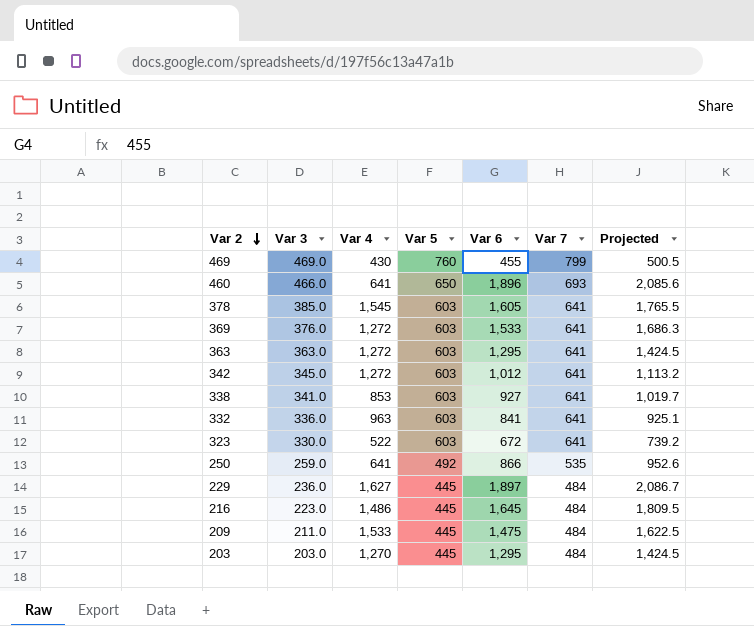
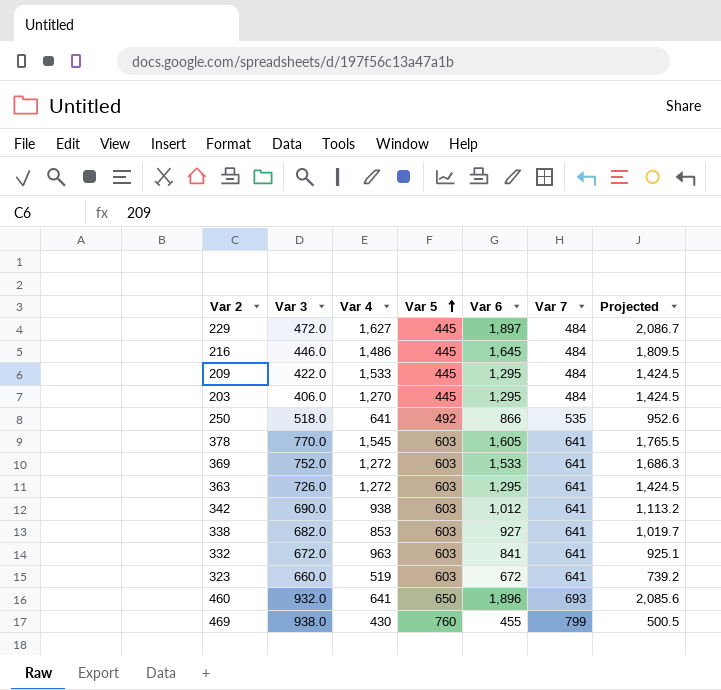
row order: Var 2 descending -> Var 5 ascending
229 | Var 3: 236.0 -> 472.0
216 | Var 3: 223.0 -> 446.0
209 | Var 3: 211.0 -> 422.0
209 | Var 6: 1,475 -> 1,295
209 | Projected: 1,622.5 -> 1,424.5
203 | Var 3: 203.0 -> 406.0
250 | Var 3: 259.0 -> 518.0
378 | Var 3: 385.0 -> 770.0
369 | Var 3: 376.0 -> 752.0
363 | Var 3: 363.0 -> 726.0
342 | Var 3: 345.0 -> 690.0
342 | Var 4: 1,272 -> 938
338 | Var 3: 341.0 -> 682.0
332 | Var 3: 336.0 -> 672.0
323 | Var 3: 330.0 -> 660.0
323 | Var 4: 522 -> 519
460 | Var 3: 466.0 -> 932.0
469 | Var 3: 469.0 -> 938.0

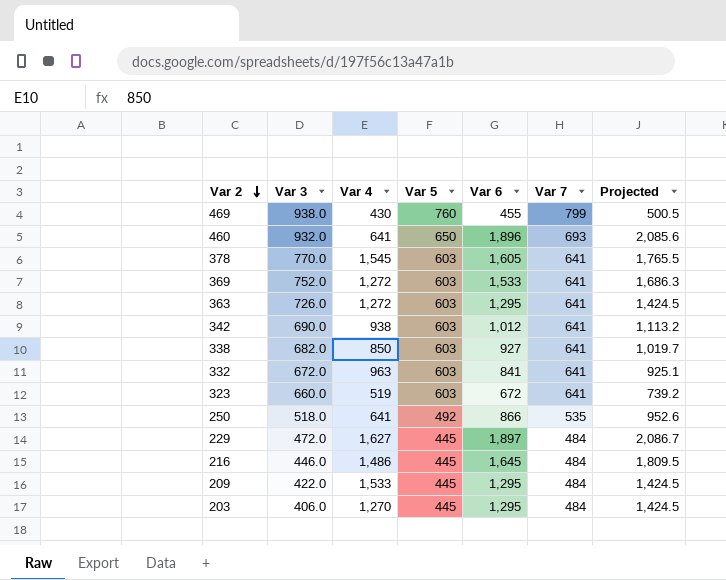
row order: Var 5 ascending -> Var 2 descending
338 | Var 4: 853 -> 850

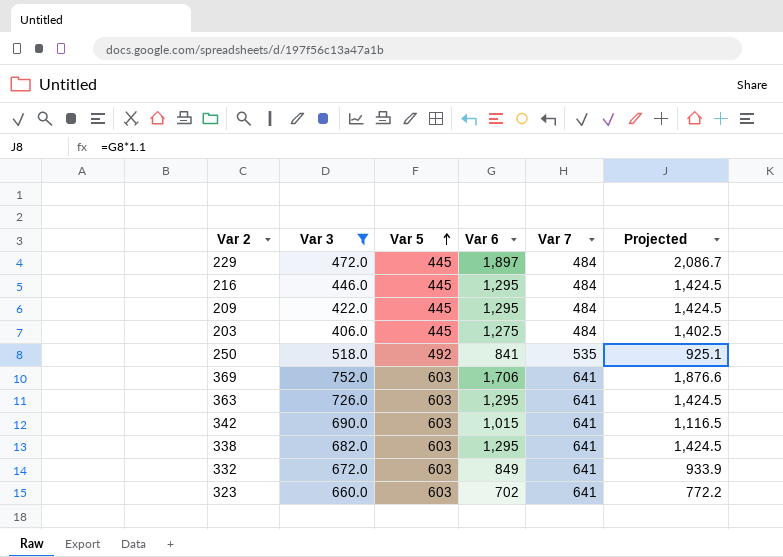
filter: none -> Var 3 <= 752.0
row order: Var 2 descending -> Var 5 ascending
column Var 4 | position: 3 -> none
216 | Var 6: 1,645 -> 1,295
216 | Projected: 1,809.5 -> 1,424.5
203 | Var 6: 1,295 -> 1,275
203 | Projected: 1,424.5 -> 1,402.5
250 | Var 6: 866 -> 841
250 | Projected: 952.6 -> 925.1
369 | Var 6: 1,533 -> 1,706
369 | Projected: 1,686.3 -> 1,876.6
342 | Var 6: 1,012 -> 1,015
342 | Projected: 1,113.2 -> 1,116.5
338 | Var 6: 927 -> 1,295
338 | Projected: 1,019.7 -> 1,424.5
332 | Var 6: 841 -> 849
332 | Projected: 925.1 -> 933.9
323 | Var 6: 672 -> 702
323 | Projected: 739.2 -> 772.2

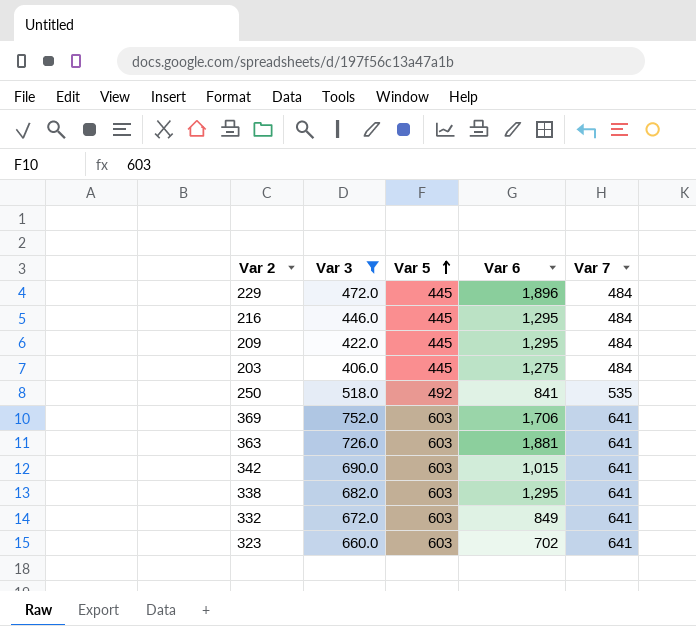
column Projected | formula: [Var 6] * 1.1 -> none
229 | Var 6: 1,897 -> 1,896
363 | Var 6: 1,295 -> 1,881

